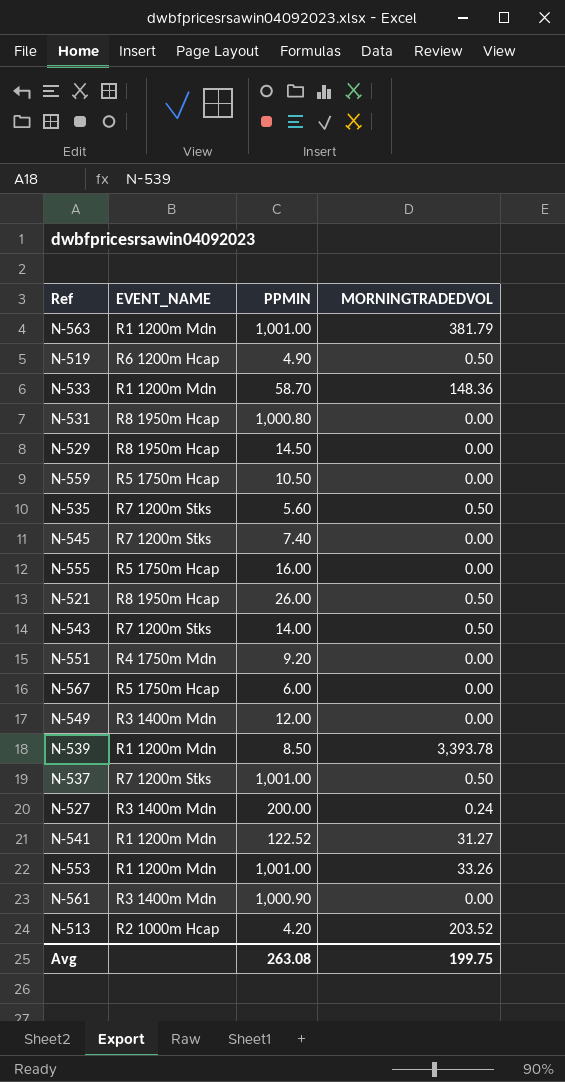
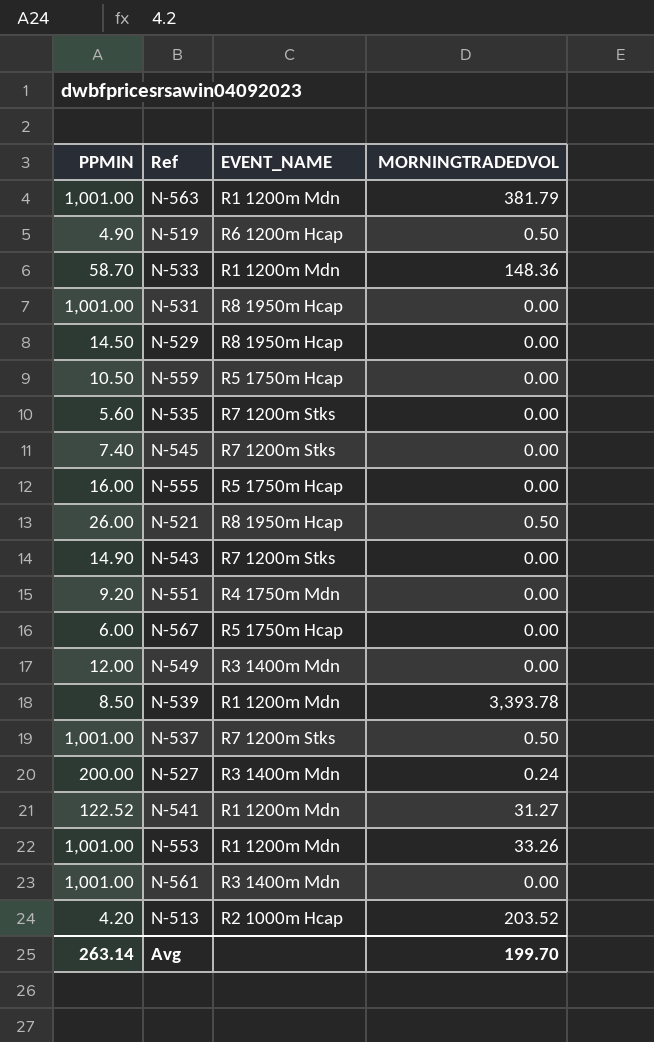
column PPMIN | position: 3 -> 1
N-531 | PPMIN: 1,000.80 -> 1,001.00
N-535 | MORNINGTRADEDVOL: 0.50 -> 0.00
N-543 | PPMIN: 14.00 -> 14.90
N-543 | MORNINGTRADEDVOL: 0.50 -> 0.00
N-561 | PPMIN: 1,000.90 -> 1,001.00
Avg | PPMIN: 263.08 -> 263.14
Avg | MORNINGTRADEDVOL: 199.75 -> 199.70

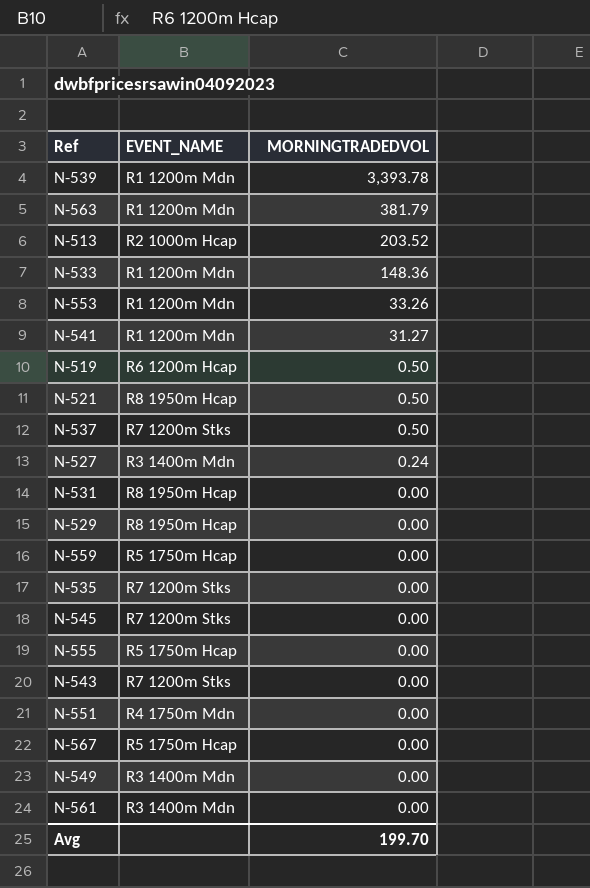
row order: none -> MORNINGTRADEDVOL descending
column PPMIN | position: 1 -> none

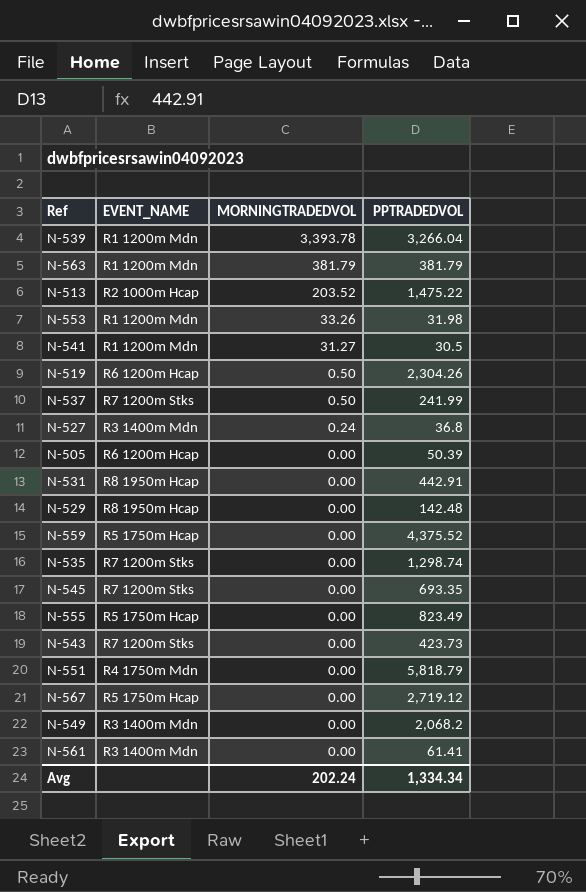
column PPTRADEDVOL | position: none -> 4
row N-533: R1 1200m Mdn | 148.36 -> none
row N-521: R8 1950m Hcap | 0.50 -> none
row N-505: none -> R6 1200m Hcap | 0.00 | 50.39
Avg | MORNINGTRADEDVOL: 199.70 -> 202.24

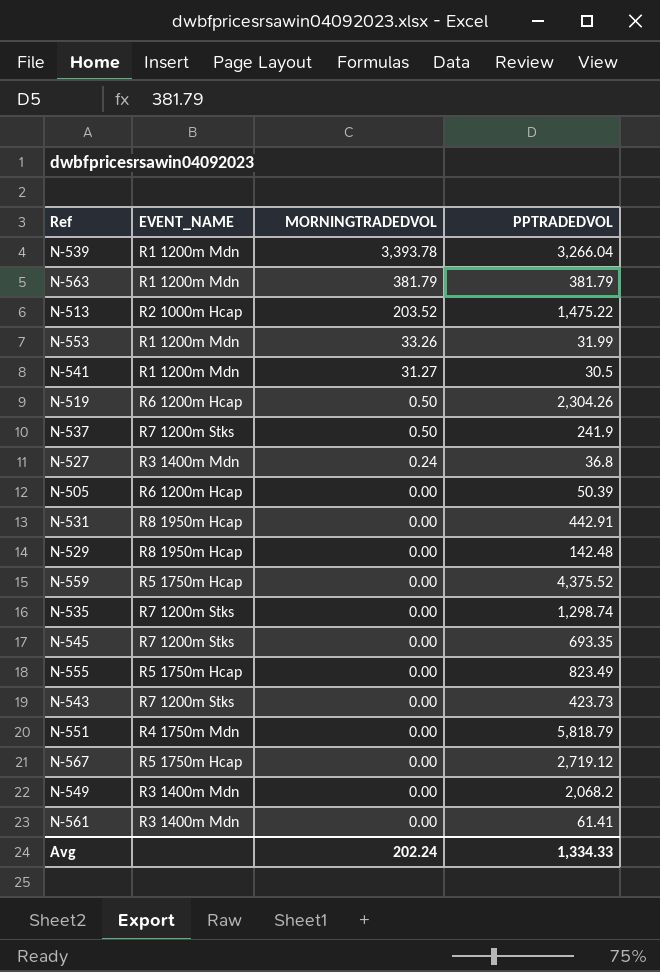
N-553 | PPTRADEDVOL: 31.98 -> 31.99
N-537 | PPTRADEDVOL: 241.99 -> 241.9
Avg | PPTRADEDVOL: 1,334.34 -> 1,334.33

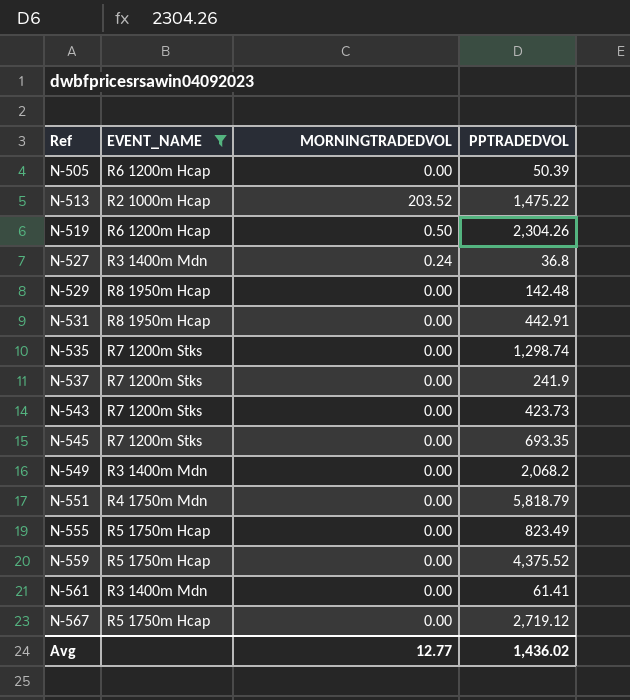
filter: none -> EVENT_NAME != R1 1200m Mdn
row order: MORNINGTRADEDVOL descending -> Ref ascending
N-537 | MORNINGTRADEDVOL: 0.50 -> 0.00
Avg | MORNINGTRADEDVOL: 202.24 -> 12.77
Avg | PPTRADEDVOL: 1,334.33 -> 1,436.02

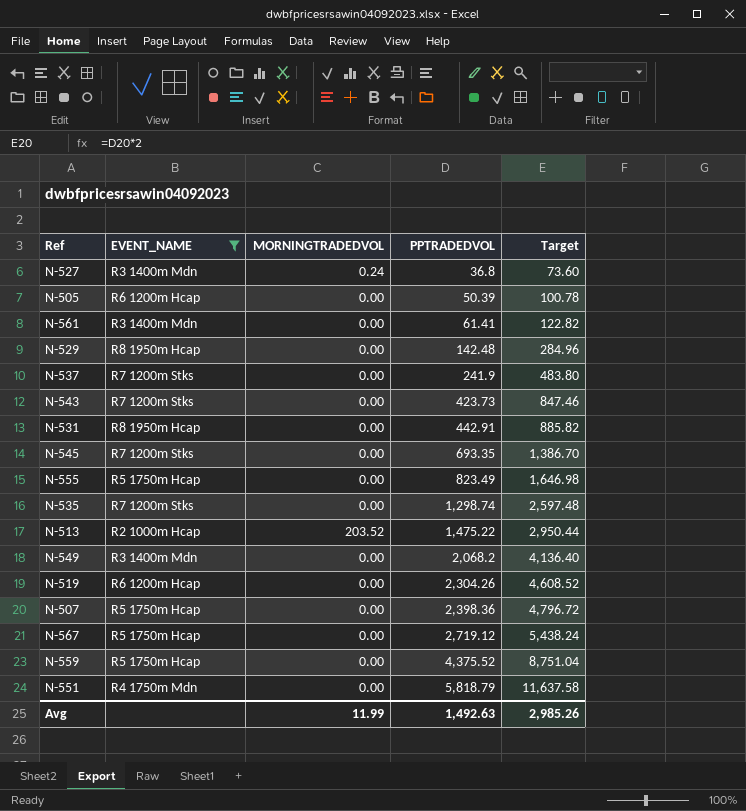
row order: Ref ascending -> PPTRADEDVOL ascending
column Target | formula: none -> [PPTRADEDVOL] * 2
N-519 | MORNINGTRADEDVOL: 0.50 -> 0.00
row N-507: none -> R5 1750m Hcap | 0.00 | 2,398.36 | 4,796.72
Avg | MORNINGTRADEDVOL: 12.77 -> 11.99
Avg | PPTRADEDVOL: 1,436.02 -> 1,492.63

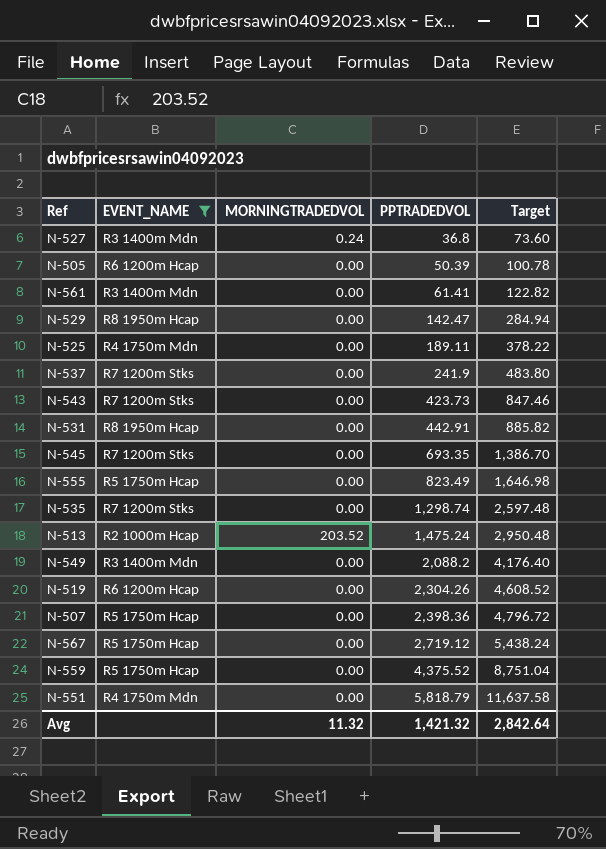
N-529 | PPTRADEDVOL: 142.48 -> 142.47
N-529 | Target: 284.96 -> 284.94
row N-525: none -> R4 1750m Mdn | 0.00 | 189.11 | 378.22
N-513 | PPTRADEDVOL: 1,475.22 -> 1,475.24
N-513 | Target: 2,950.44 -> 2,950.48
N-549 | PPTRADEDVOL: 2,068.2 -> 2,088.2
N-549 | Target: 4,136.40 -> 4,176.40
Avg | MORNINGTRADEDVOL: 11.99 -> 11.32
Avg | PPTRADEDVOL: 1,492.63 -> 1,421.32
Avg | Target: 2,985.26 -> 2,842.64

